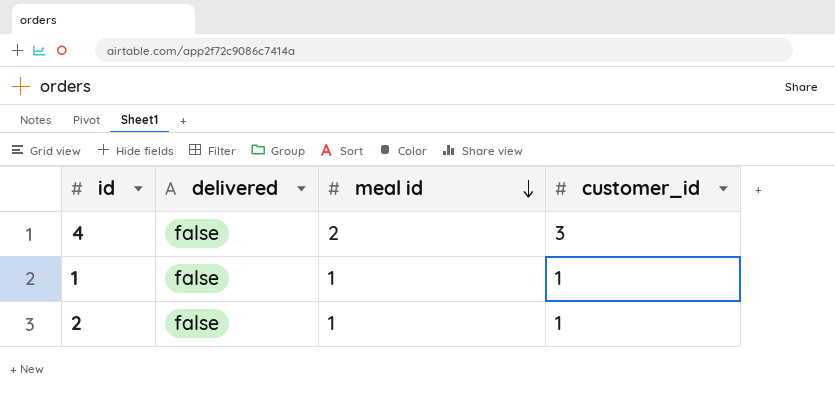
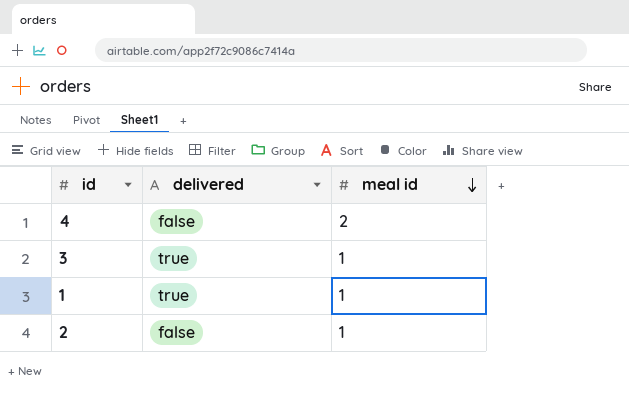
column customer_id | position: 4 -> none
row 3: none -> true | 1
1 | delivered: false -> true

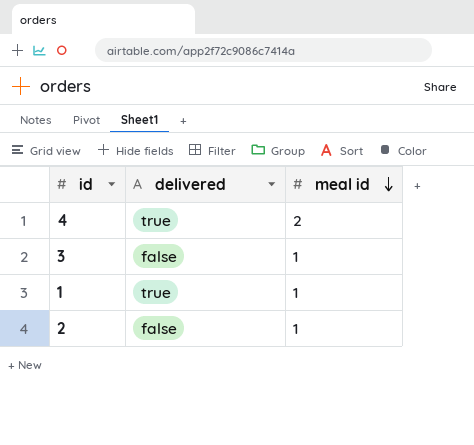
4 | delivered: false -> true
3 | delivered: true -> false

